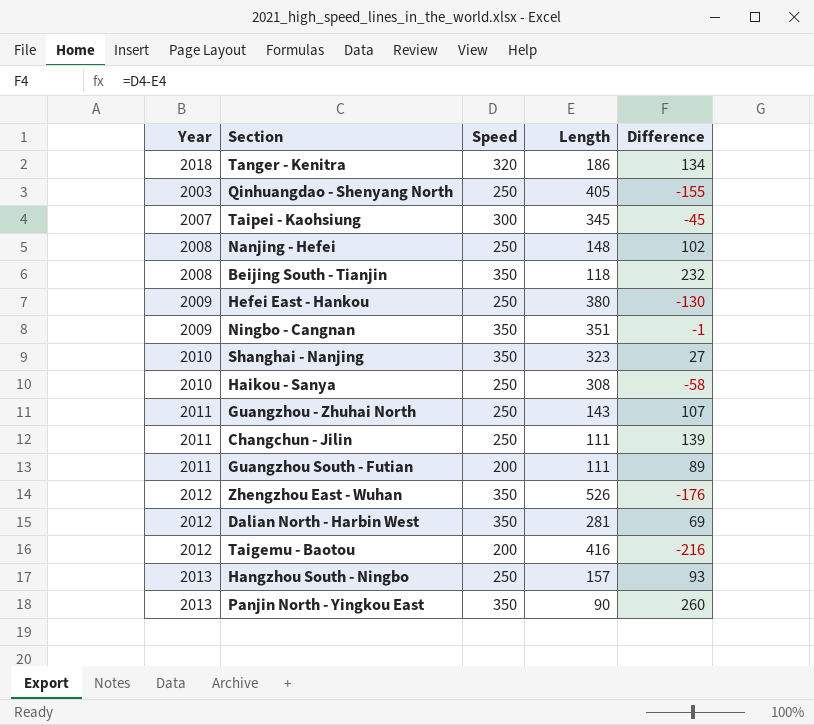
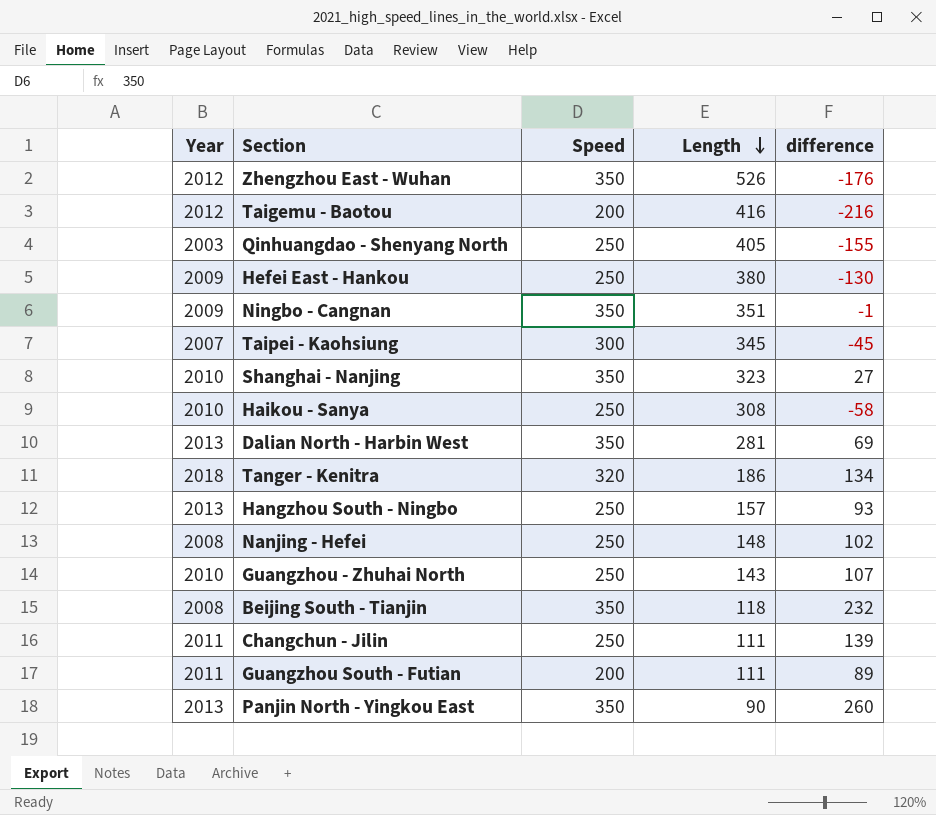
row order: none -> Length descending
column name: Difference -> difference
Dalian North - Harbin West | Year: 2012 -> 2013
Guangzhou - Zhuhai North | Year: 2011 -> 2010

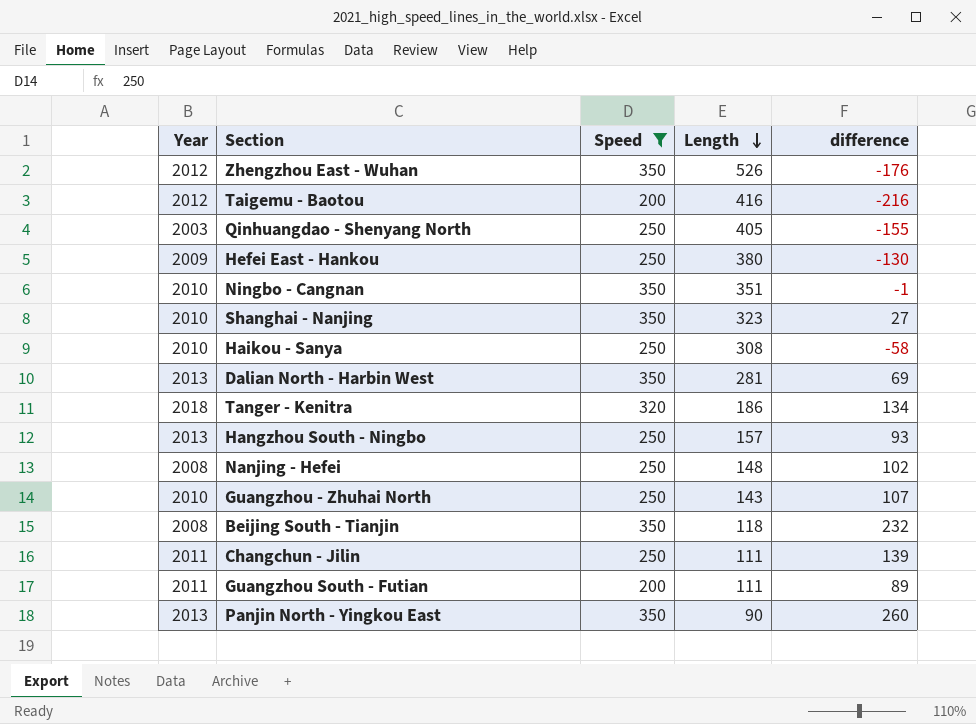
filter: none -> Speed != 300
Ningbo - Cangnan | Year: 2009 -> 2010

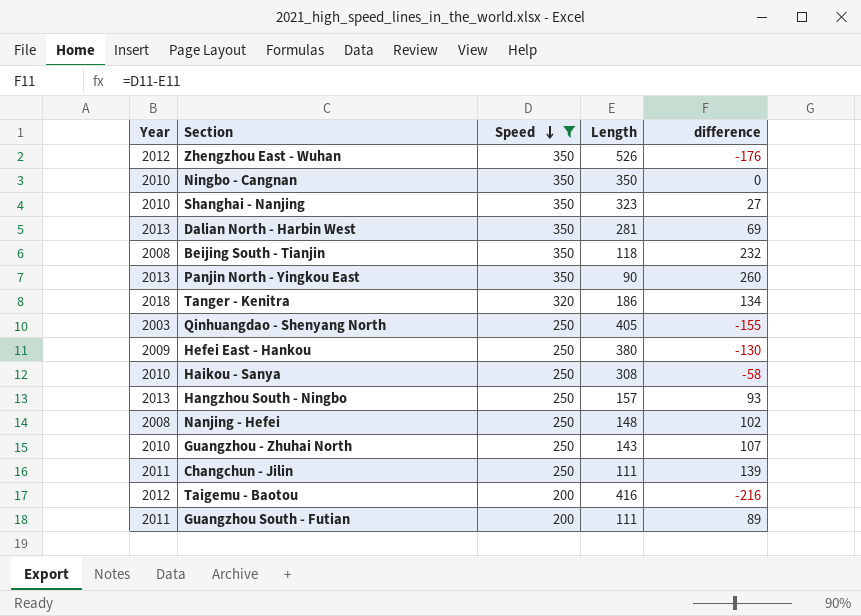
row order: Length descending -> Speed descending
Ningbo - Cangnan | Length: 351 -> 350
Ningbo - Cangnan | difference: -1 -> 0

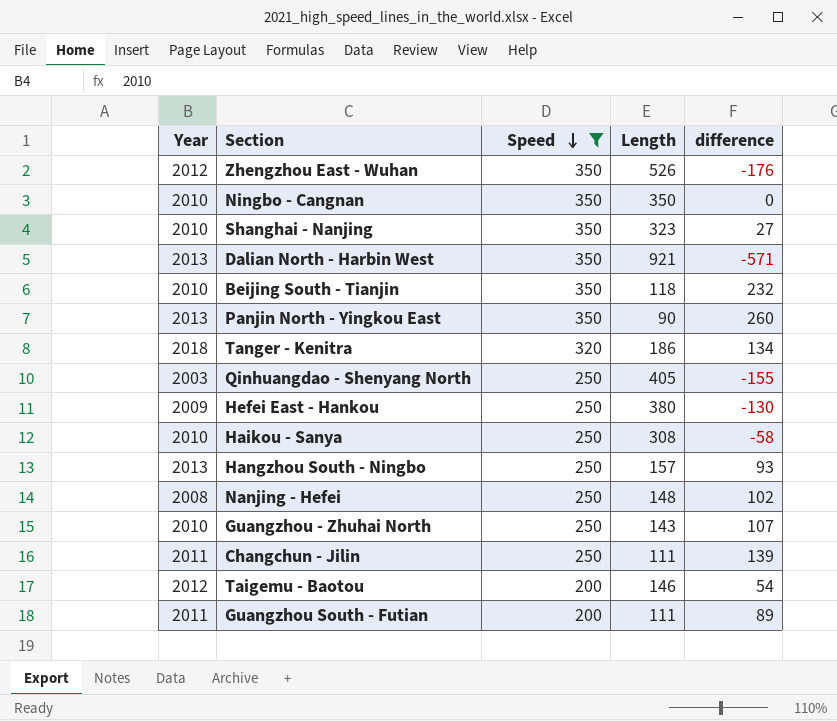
Dalian North - Harbin West | Length: 281 -> 921
Dalian North - Harbin West | difference: 69 -> -571
Beijing South - Tianjin | Year: 2008 -> 2010
Taigemu - Baotou | Length: 416 -> 146
Taigemu - Baotou | difference: -216 -> 54

